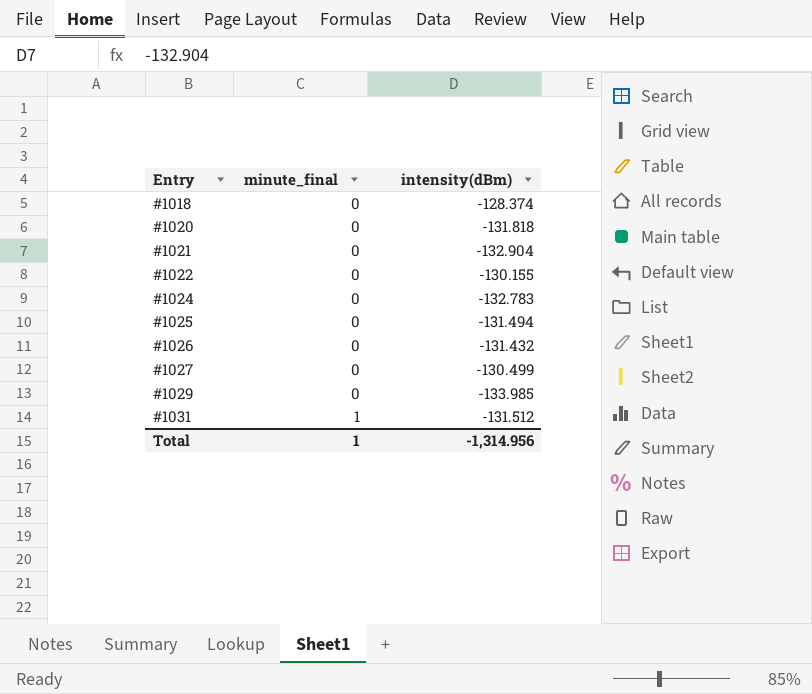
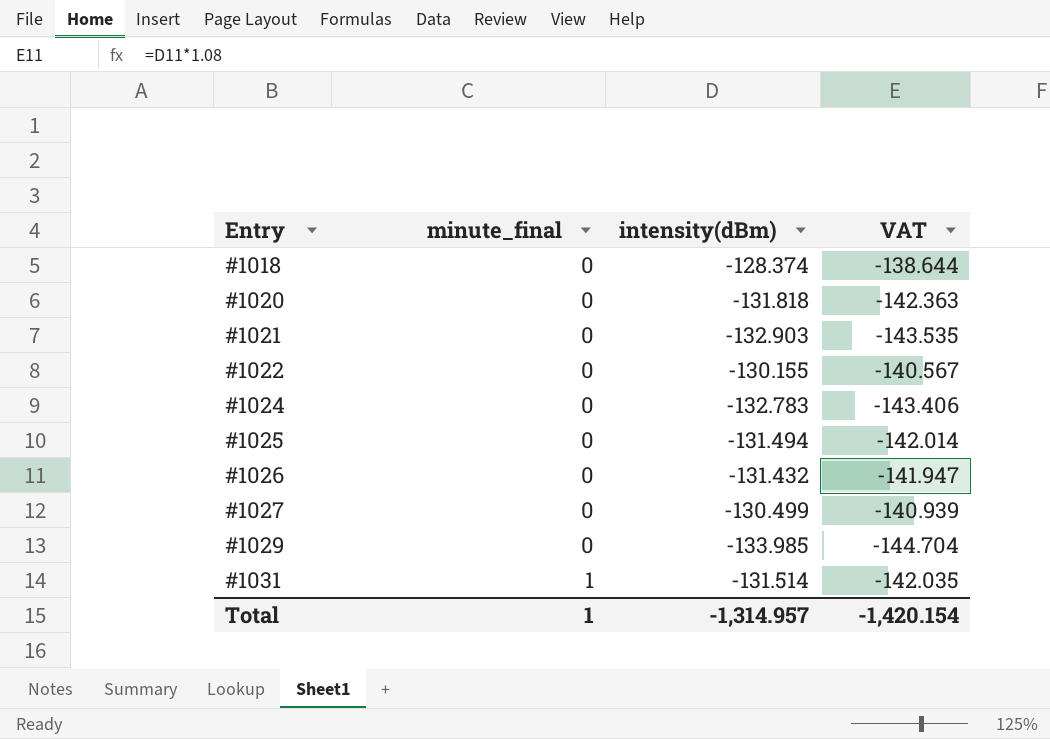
column VAT | formula: none -> [intensity(dBm)] * 1.08
#1021 | intensity(dBm): -132.904 -> -132.903
#1031 | intensity(dBm): -131.512 -> -131.514
Total | intensity(dBm): -1,314.956 -> -1,314.957

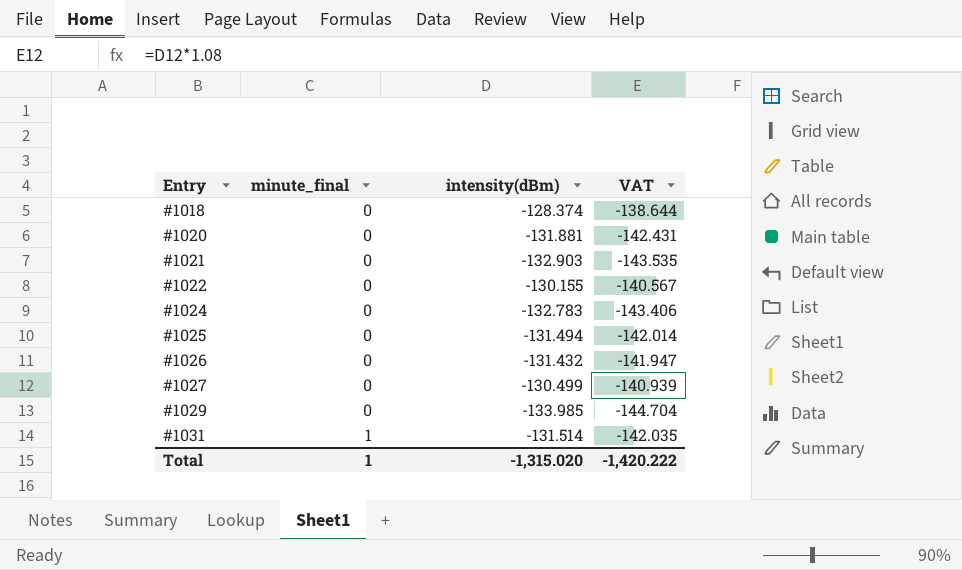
#1020 | intensity(dBm): -131.818 -> -131.881
#1020 | VAT: -142.363 -> -142.431
Total | intensity(dBm): -1,314.957 -> -1,315.020
Total | VAT: -1,420.154 -> -1,420.222

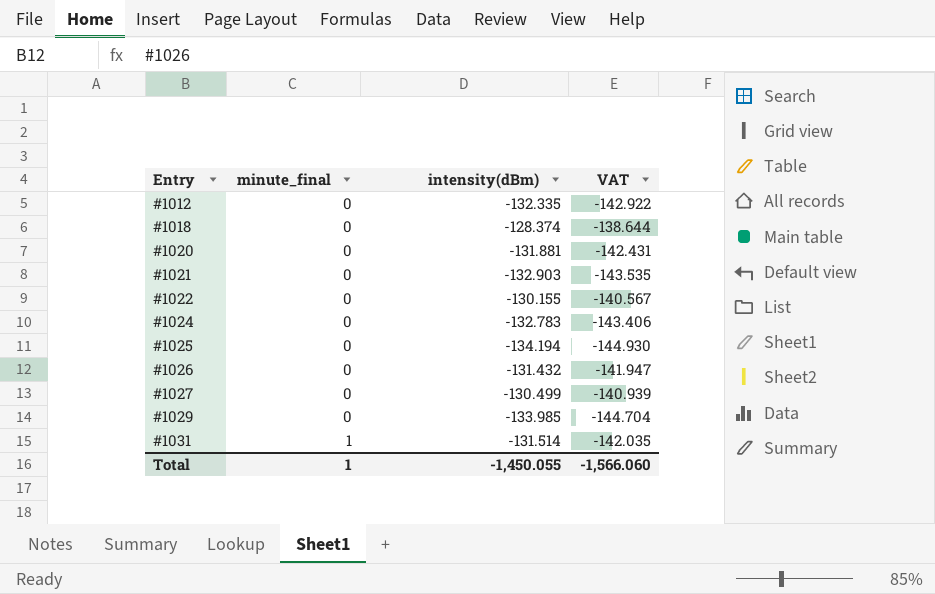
row #1012: none -> 0 | -132.335 | -142.922
#1025 | intensity(dBm): -131.494 -> -134.194
#1025 | VAT: -142.014 -> -144.930
Total | intensity(dBm): -1,315.020 -> -1,450.055
Total | VAT: -1,420.222 -> -1,566.060

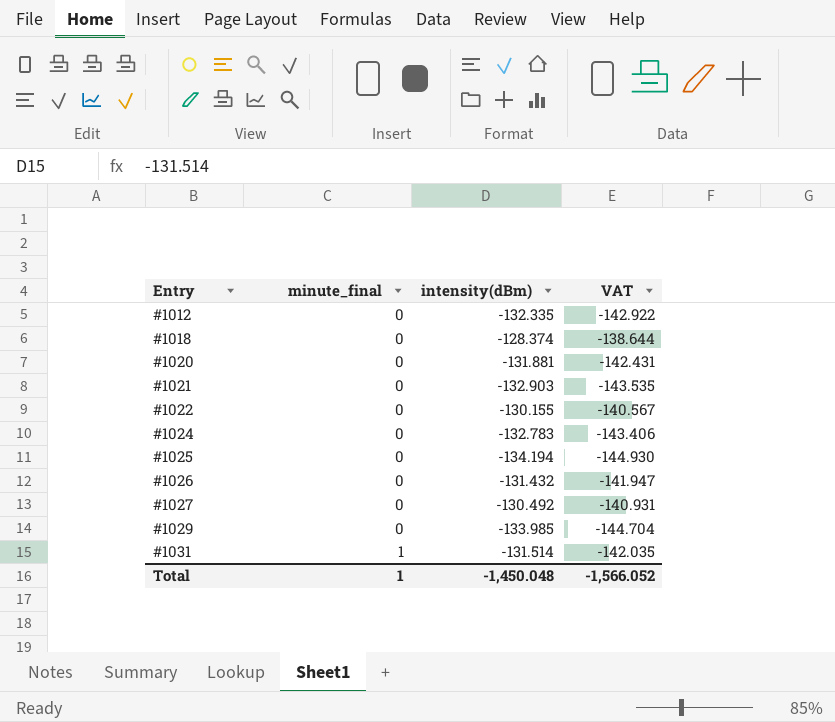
#1027 | intensity(dBm): -130.499 -> -130.492
#1027 | VAT: -140.939 -> -140.931
Total | intensity(dBm): -1,450.055 -> -1,450.048
Total | VAT: -1,566.060 -> -1,566.052

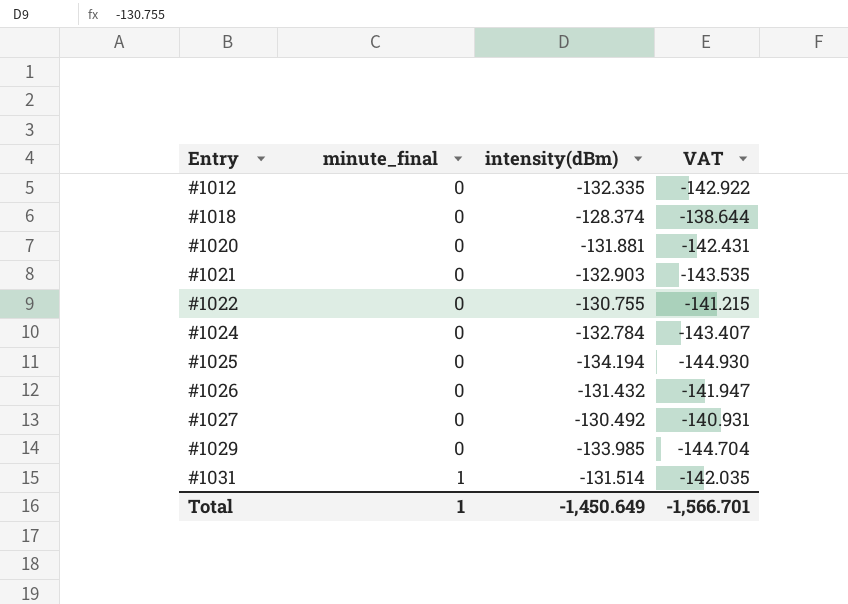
#1022 | intensity(dBm): -130.155 -> -130.755
#1022 | VAT: -140.567 -> -141.215
#1024 | intensity(dBm): -132.783 -> -132.784
#1024 | VAT: -143.406 -> -143.407
Total | intensity(dBm): -1,450.048 -> -1,450.649
Total | VAT: -1,566.052 -> -1,566.701

